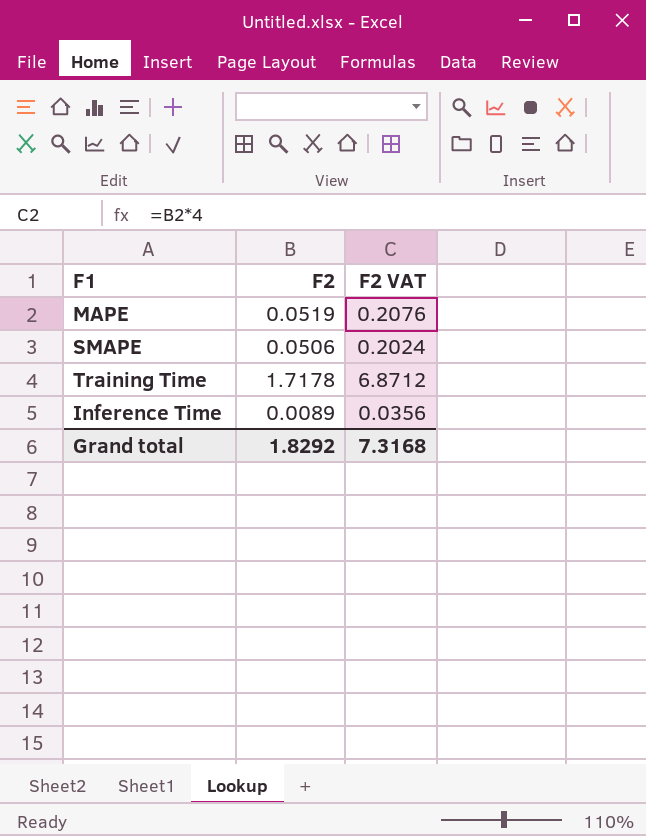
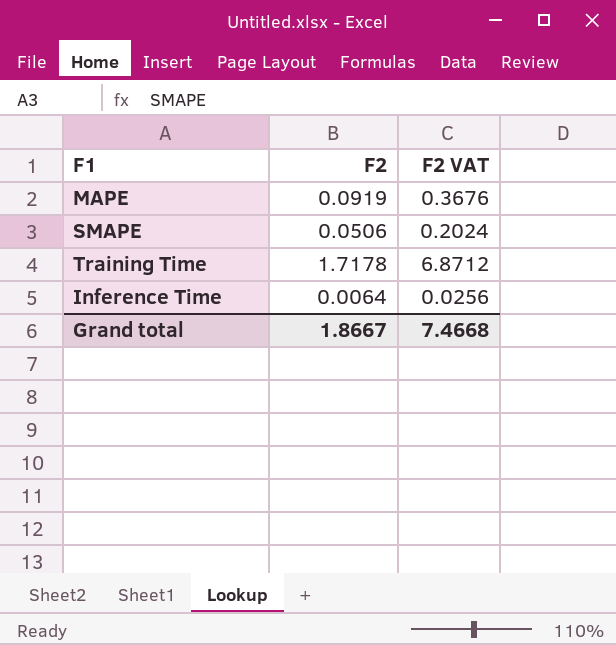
MAPE | F2: 0.0519 -> 0.0919
MAPE | F2 VAT: 0.2076 -> 0.3676
Inference Time | F2: 0.0089 -> 0.0064
Inference Time | F2 VAT: 0.0356 -> 0.0256
Grand total | F2: 1.8292 -> 1.8667
Grand total | F2 VAT: 7.3168 -> 7.4668

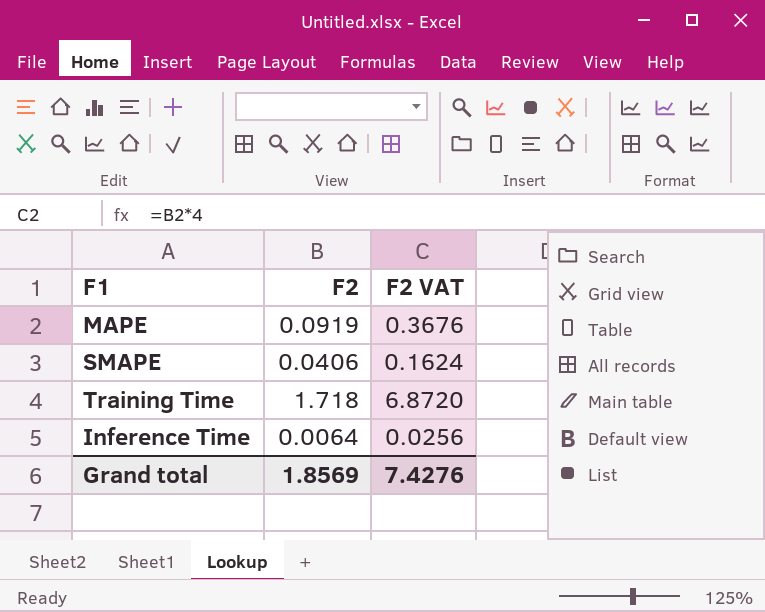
SMAPE | F2: 0.0506 -> 0.0406
SMAPE | F2 VAT: 0.2024 -> 0.1624
Training Time | F2: 1.7178 -> 1.718
Training Time | F2 VAT: 6.8712 -> 6.8720
Grand total | F2: 1.8667 -> 1.8569
Grand total | F2 VAT: 7.4668 -> 7.4276

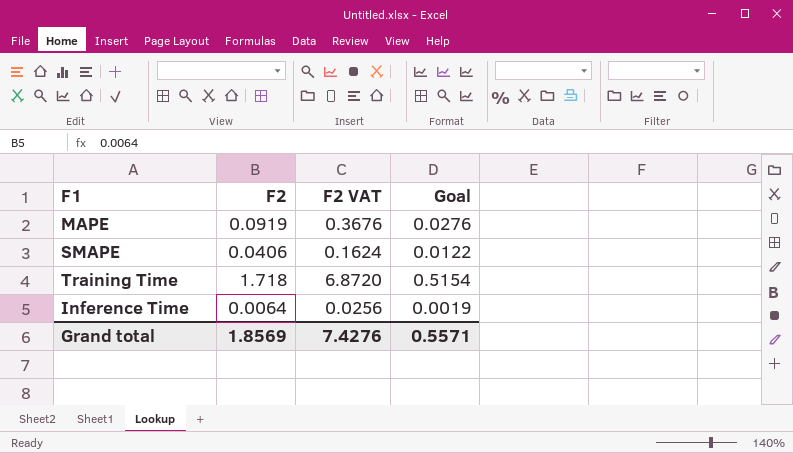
column Goal | formula: none -> [F2] * 0.3

